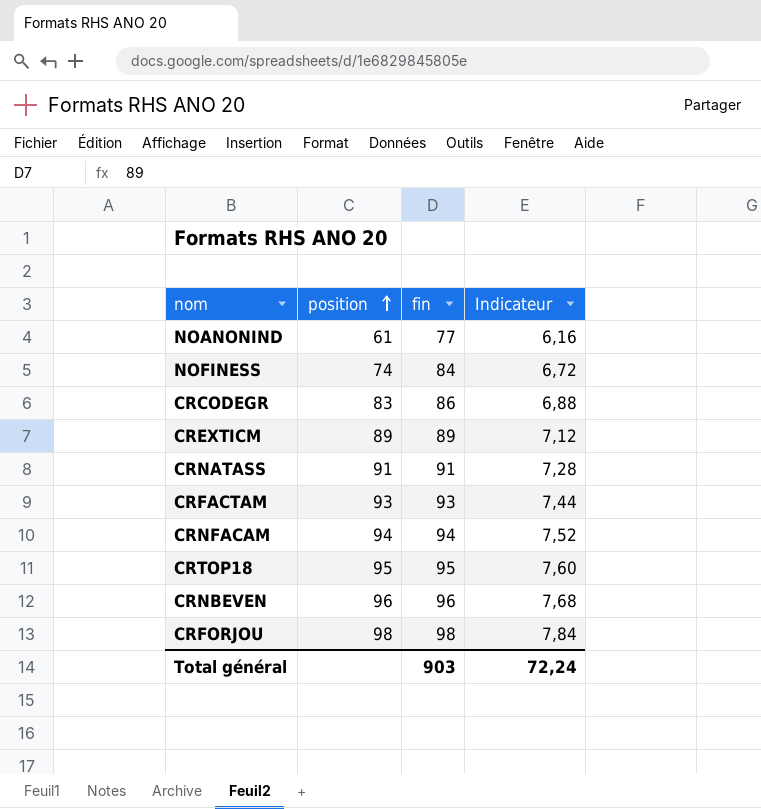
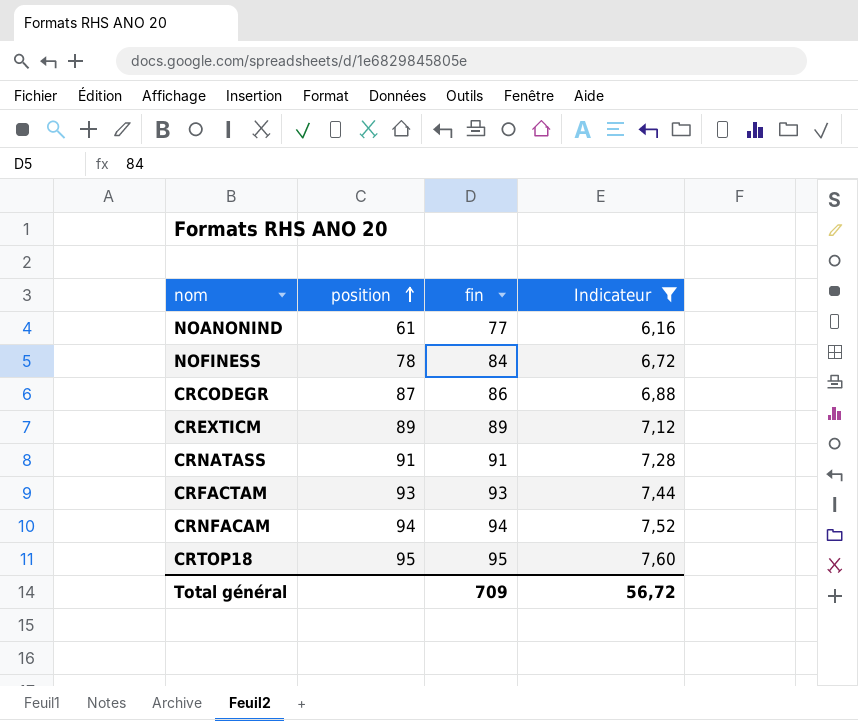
filter: none -> Indicateur <= 7,60
NOFINESS | position: 74 -> 78
CRCODEGR | position: 83 -> 87
Total général | fin: 903 -> 709
Total général | Indicateur: 72,24 -> 56,72

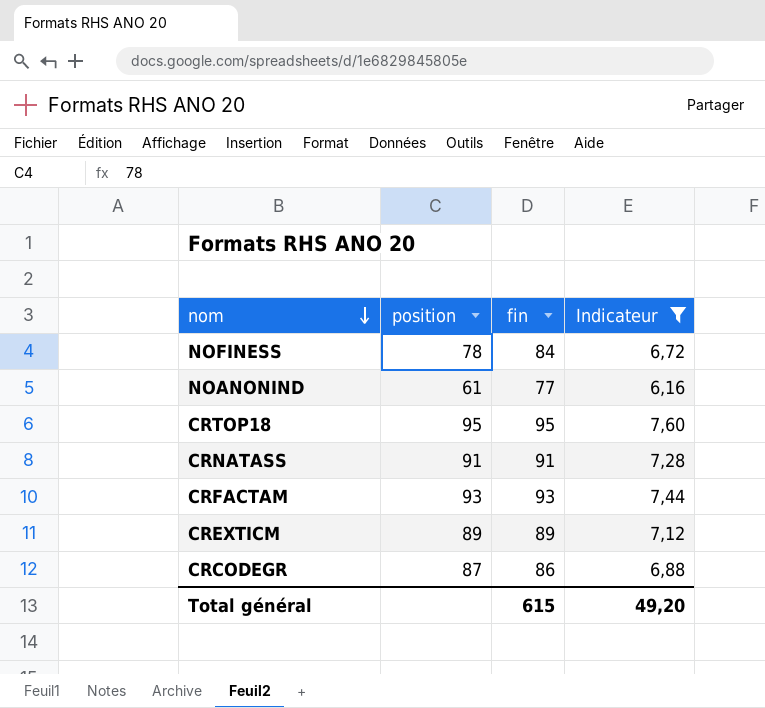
row order: position ascending -> nom descending
row CRNFACAM: 94 | 94 | 7,52 -> none
Total général | fin: 709 -> 615
Total général | Indicateur: 56,72 -> 49,20

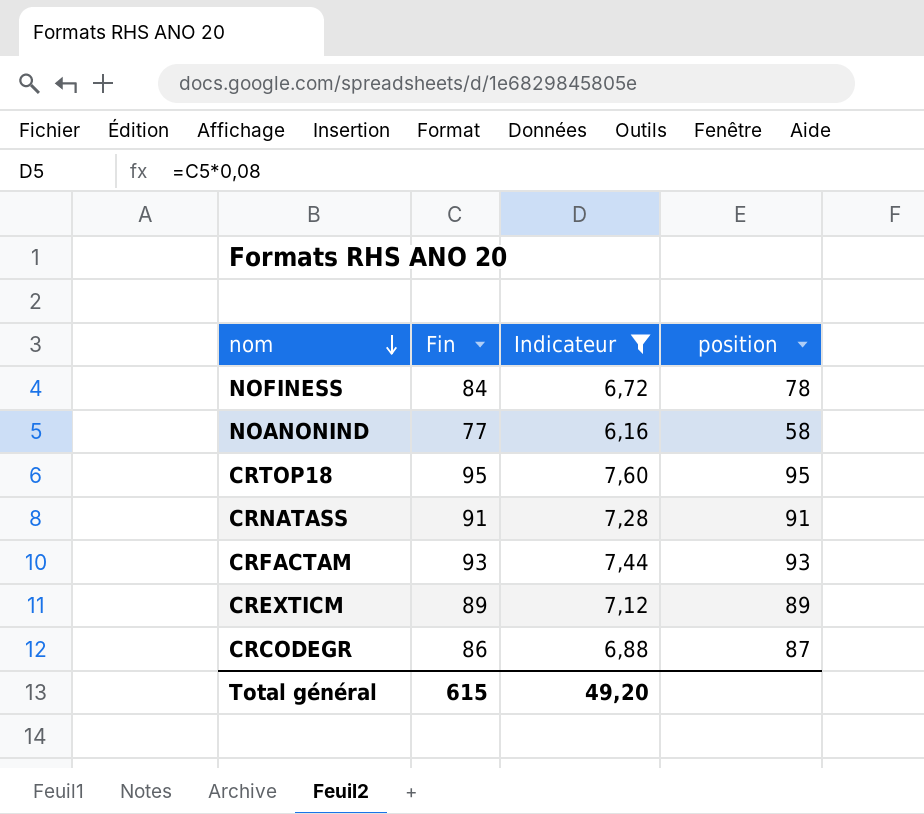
column name: fin -> Fin
column position | position: 2 -> 4
NOANONIND | position: 61 -> 58

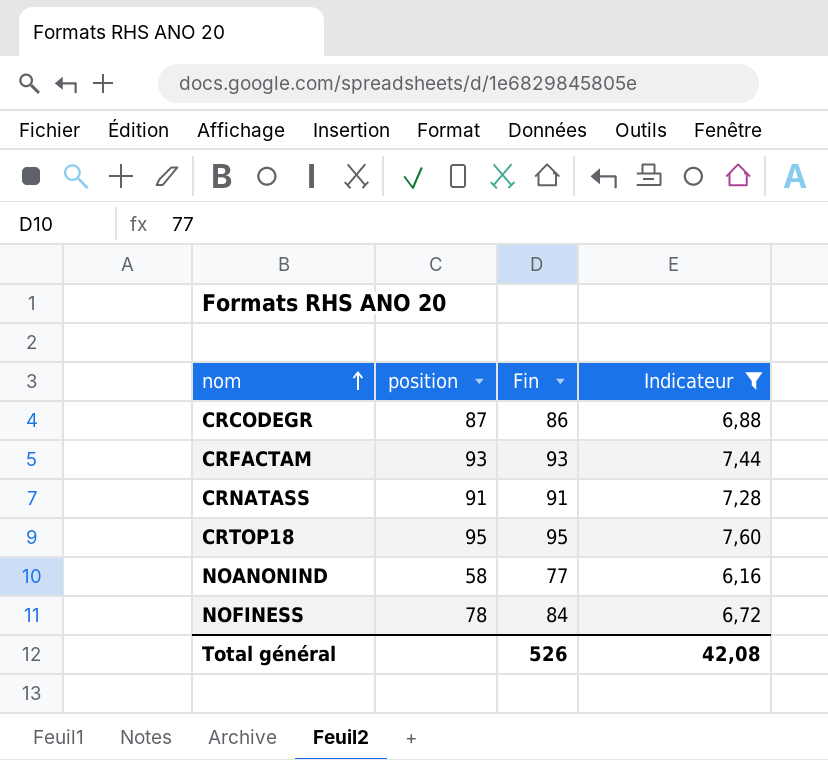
row order: nom descending -> nom ascending
column position | position: 4 -> 2
row CREXTICM: 89 | 7,12 | 89 -> none
Total général | Fin: 615 -> 526
Total général | Indicateur: 49,20 -> 42,08

